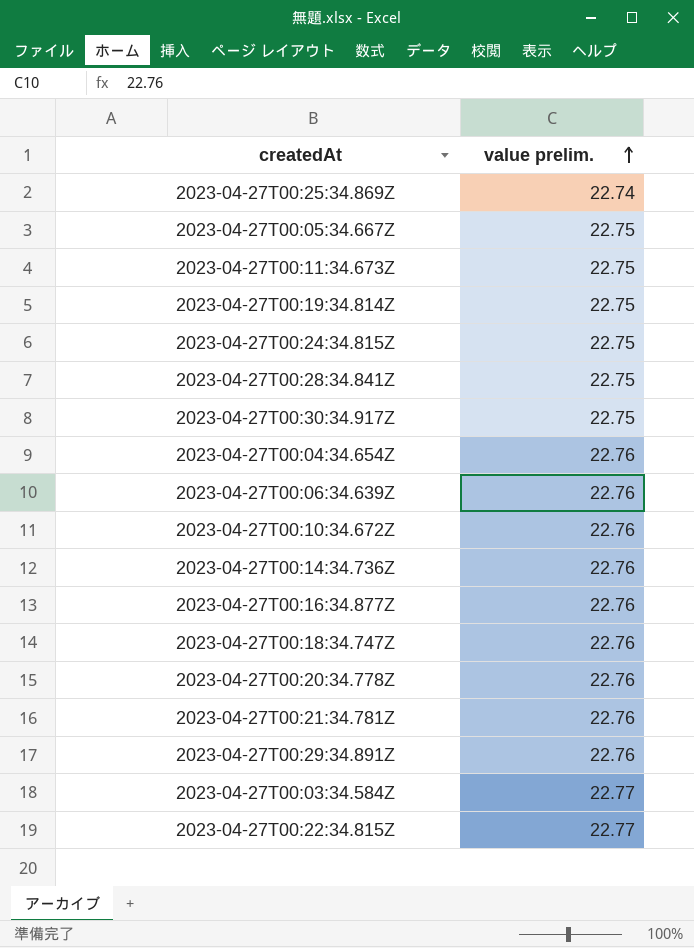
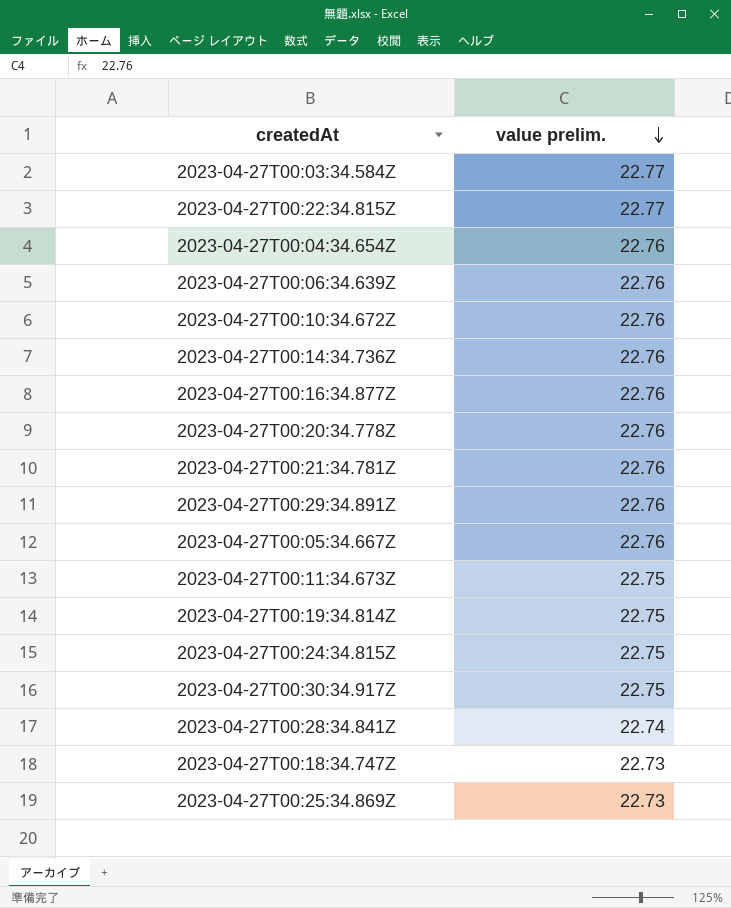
row order: value prelim. ascending -> value prelim. descending
2023-04-27T00:05:34.667Z | value prelim.: 22.75 -> 22.76
2023-04-27T00:28:34.841Z | value prelim.: 22.75 -> 22.74
2023-04-27T00:18:34.747Z | value prelim.: 22.76 -> 22.73
2023-04-27T00:25:34.869Z | value prelim.: 22.74 -> 22.73

